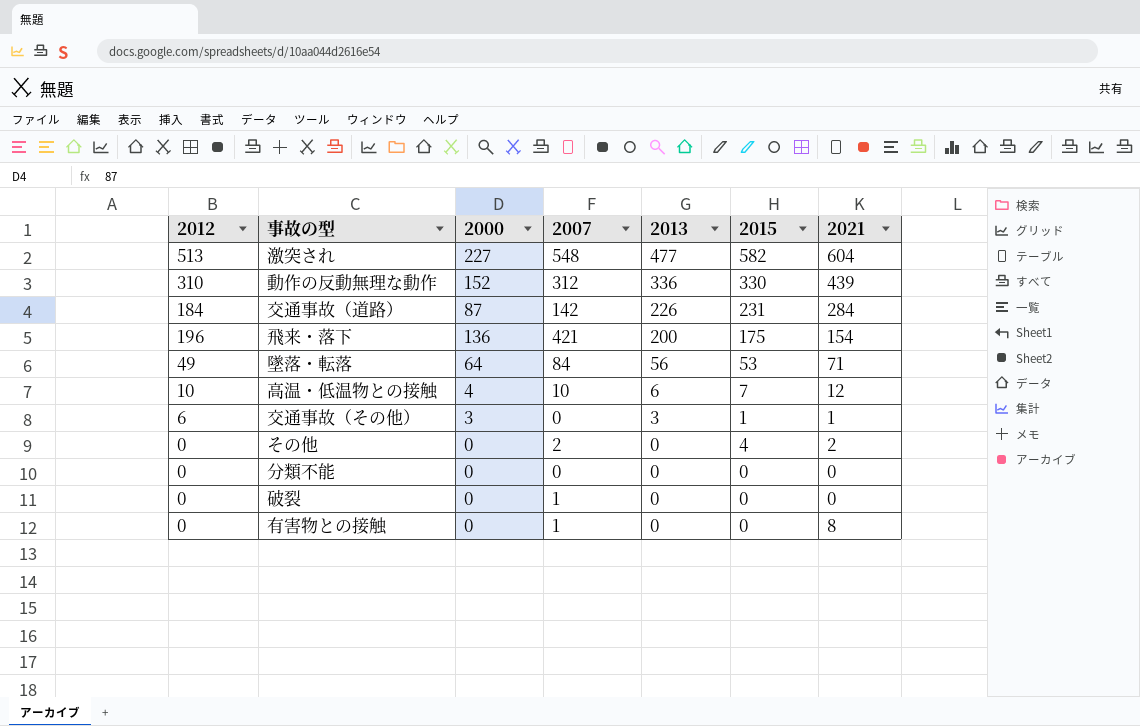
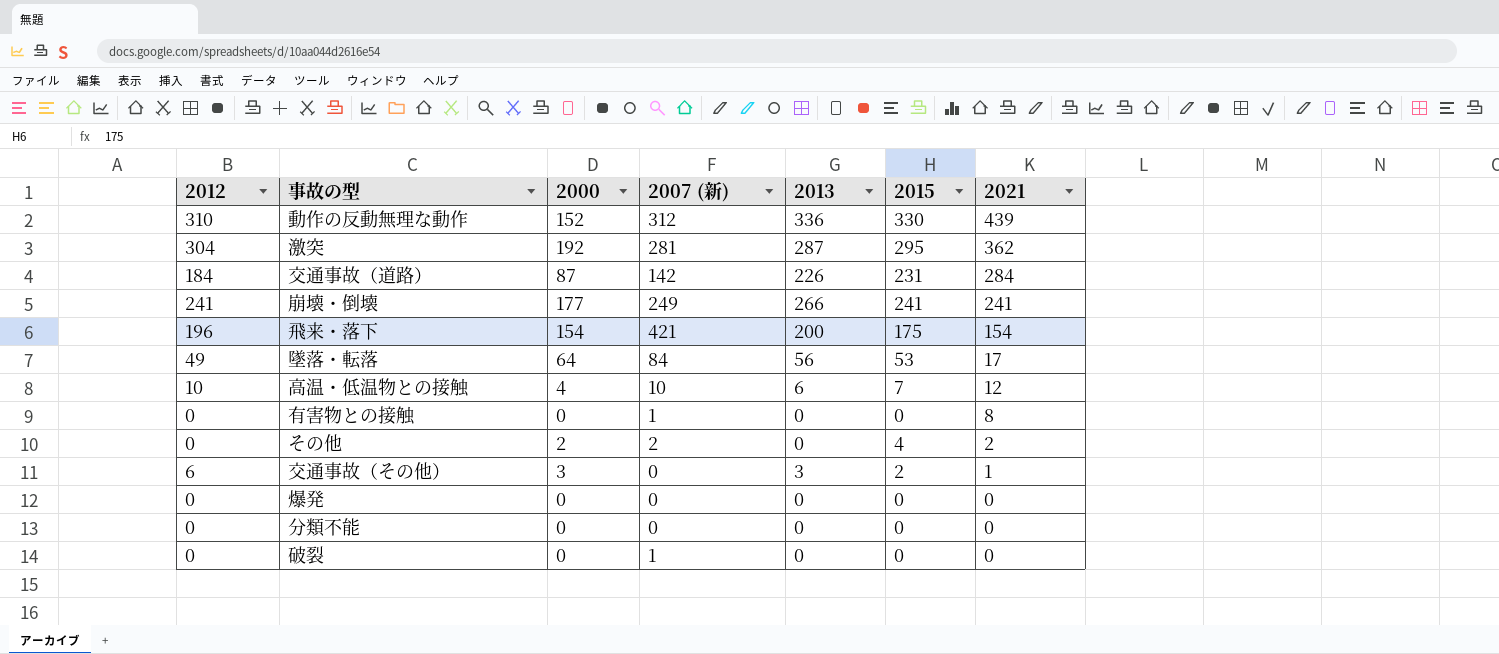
row order: 2013 descending -> 2021 descending
column name: 2007 -> 2007 (新)
row 激突され: 513 | 227 | 548 | 477 | 582 | 604 -> none
row 激突: none -> 304 | 192 | 281 | 287 | 295 | 362
row 崩壊・倒壊: none -> 241 | 177 | 249 | 266 | 241 | 241
飛来・落下 | 2000: 136 -> 154
墜落・転落 | 2021: 71 -> 17
その他 | 2000: 0 -> 2
交通事故（その他） | 2015: 1 -> 2
row 爆発: none -> 0 | 0 | 0 | 0 | 0 | 0

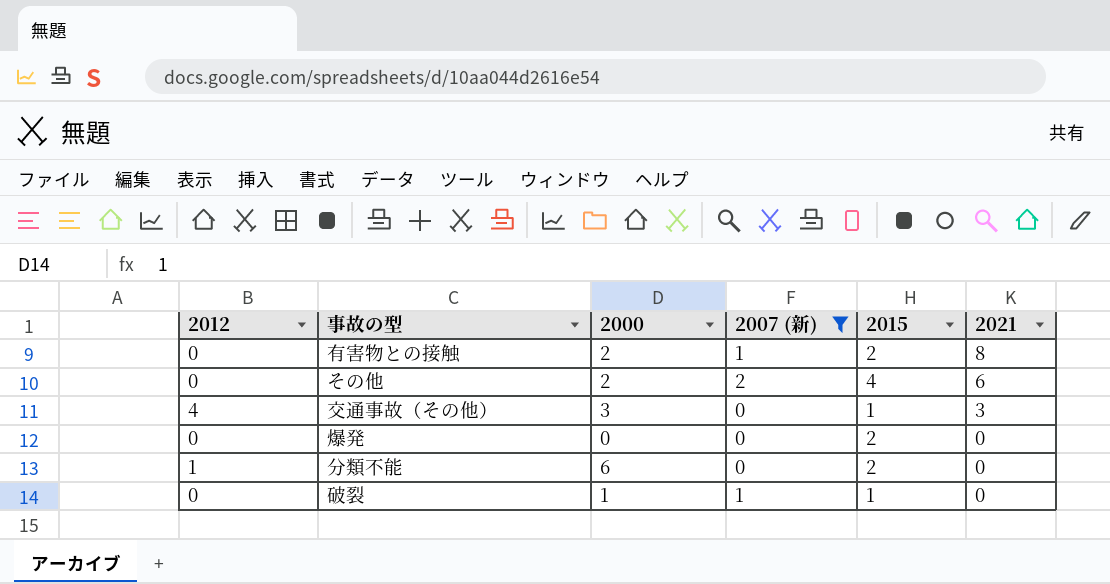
filter: none -> 2007 (新) <= 2
column 2013 | position: 5 -> none
有害物との接触 | 2000: 0 -> 2
有害物との接触 | 2015: 0 -> 2
その他 | 2021: 2 -> 6
交通事故（その他） | 2012: 6 -> 4
交通事故（その他） | 2015: 2 -> 1
交通事故（その他） | 2021: 1 -> 3
爆発 | 2015: 0 -> 2
分類不能 | 2012: 0 -> 1
分類不能 | 2000: 0 -> 6
分類不能 | 2015: 0 -> 2
破裂 | 2000: 0 -> 1
破裂 | 2015: 0 -> 1

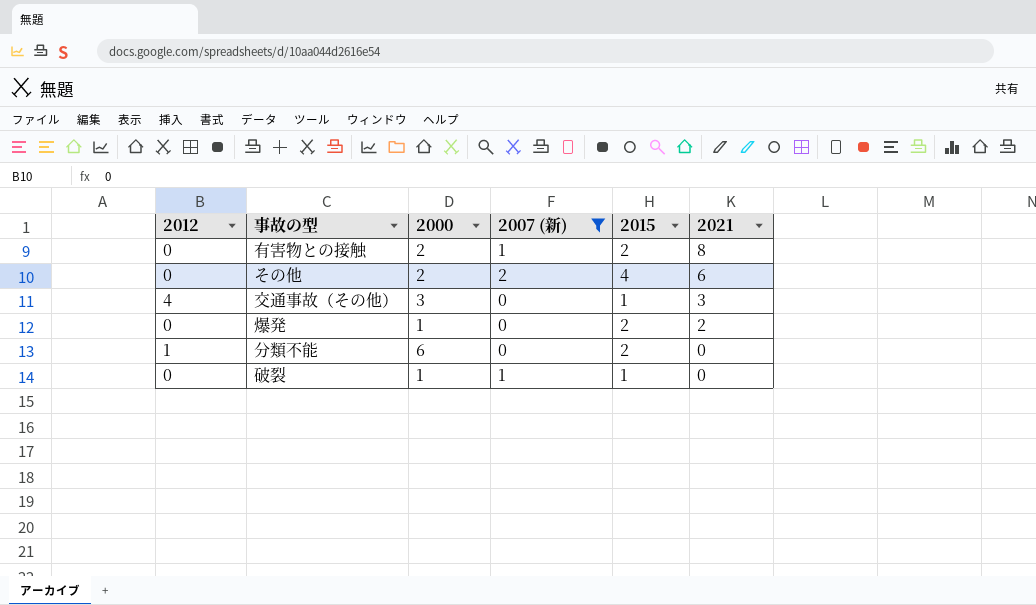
爆発 | 2000: 0 -> 1
爆発 | 2021: 0 -> 2

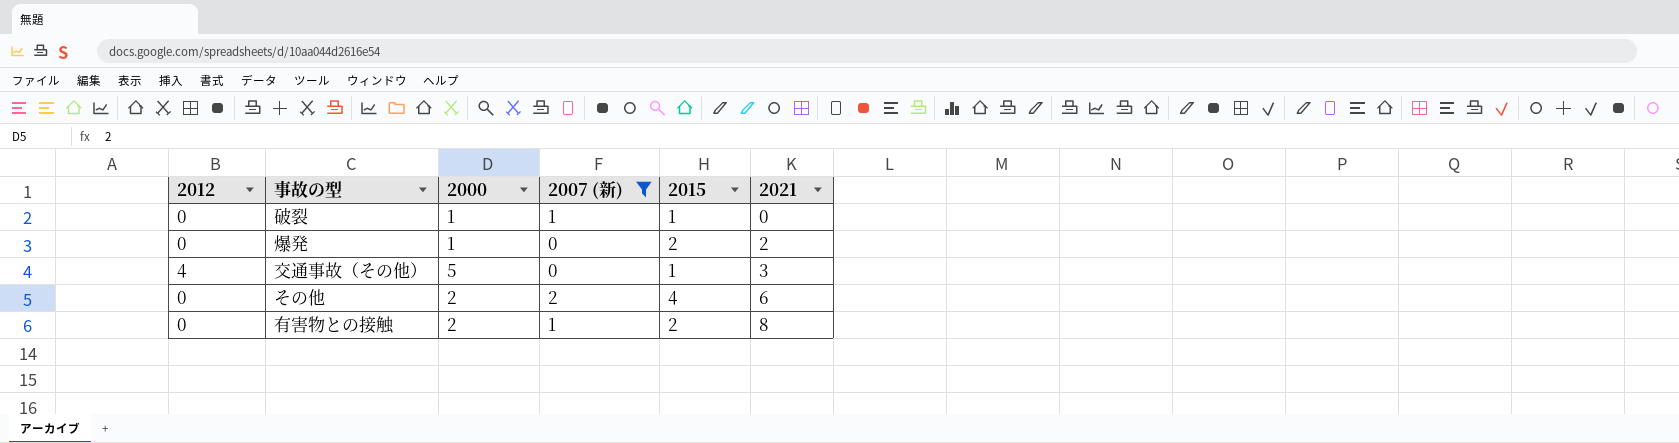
row order: 2021 descending -> 2021 ascending
row 分類不能: 1 | 6 | 0 | 2 | 0 -> none
交通事故（その他） | 2000: 3 -> 5

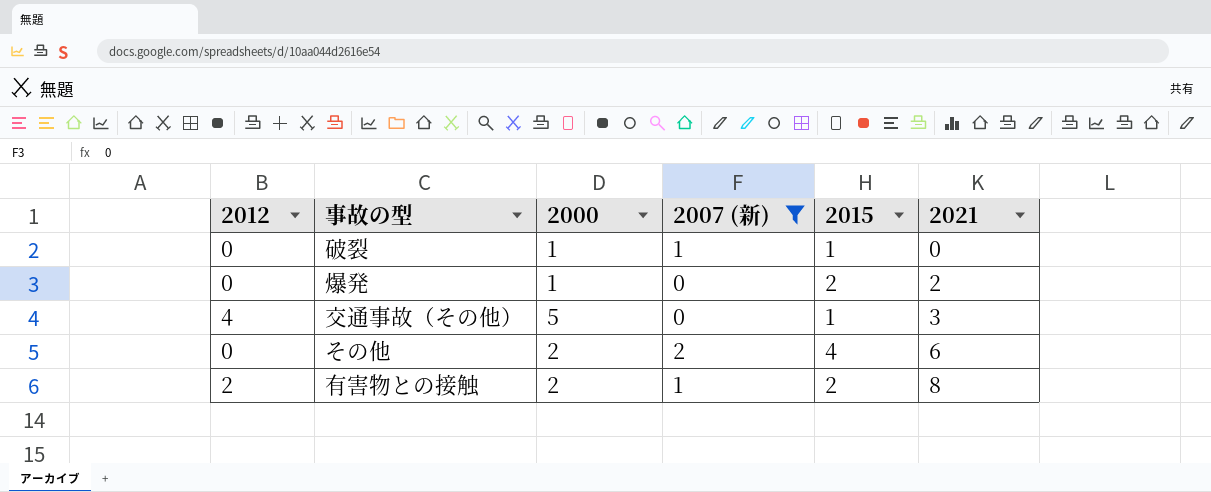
有害物との接触 | 2012: 0 -> 2

